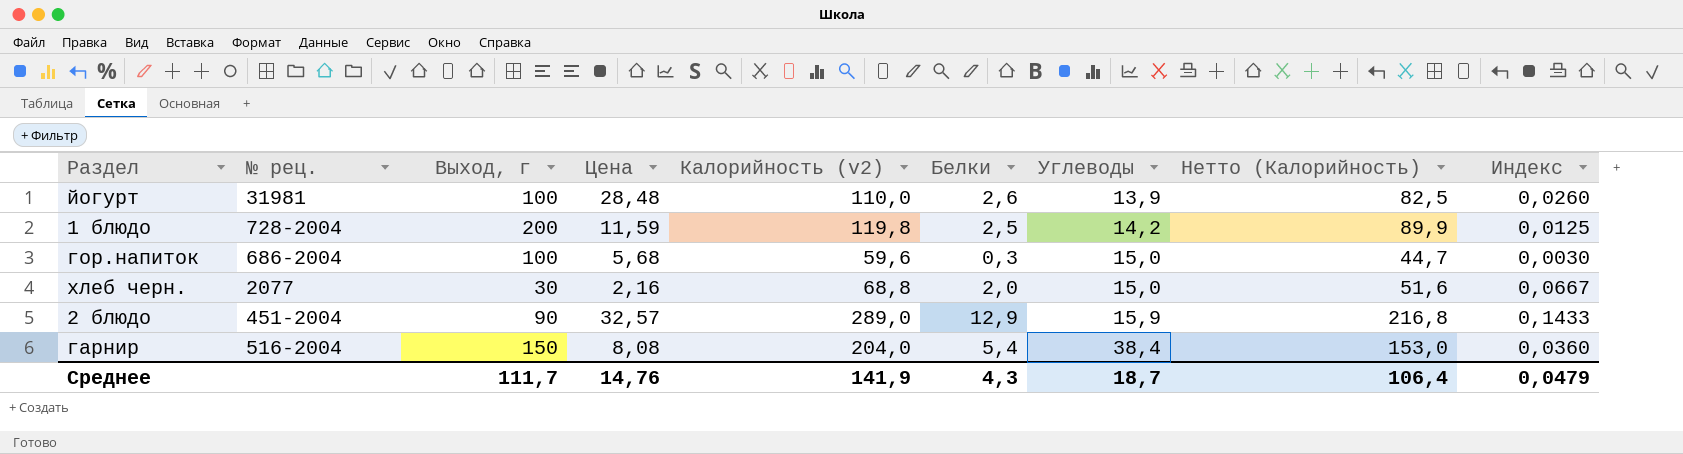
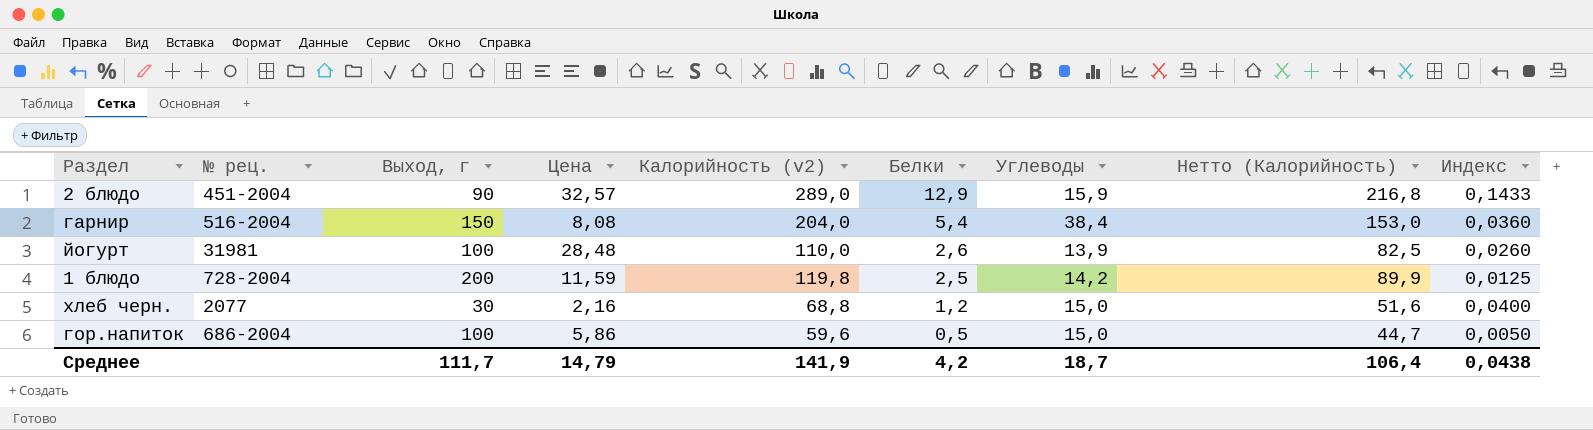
row order: Углеводы ascending -> Белки descending
хлеб черн. | Белки: 2,0 -> 1,2
хлеб черн. | Индекс: 0,0667 -> 0,0400
гор.напиток | Цена: 5,68 -> 5,86
гор.напиток | Белки: 0,3 -> 0,5
гор.напиток | Индекс: 0,0030 -> 0,0050
Среднее | Цена: 14,76 -> 14,79
Среднее | Белки: 4,3 -> 4,2
Среднее | Индекс: 0,0479 -> 0,0438

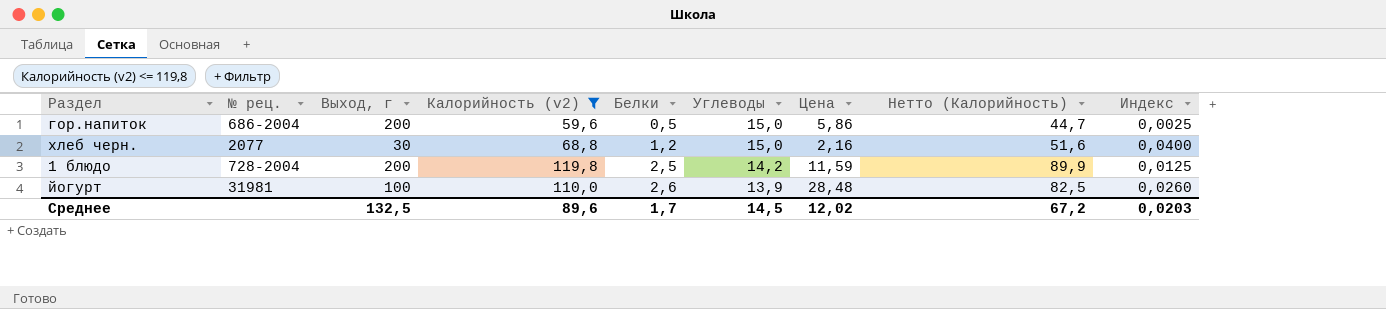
filter: none -> Калорийность (v2) <= 119,8
row order: Белки descending -> Белки ascending
column Цена | position: 4 -> 7
гор.напиток | Выход, г: 100 -> 200
гор.напиток | Индекс: 0,0050 -> 0,0025
Среднее | Выход, г: 111,7 -> 132,5
Среднее | Калорийность (v2): 141,9 -> 89,6
Среднее | Белки: 4,2 -> 1,7
Среднее | Углеводы: 18,7 -> 14,5
Среднее | Цена: 14,79 -> 12,02
Среднее | Нетто (Калорийность): 106,4 -> 67,2
Среднее | Индекс: 0,0438 -> 0,0203

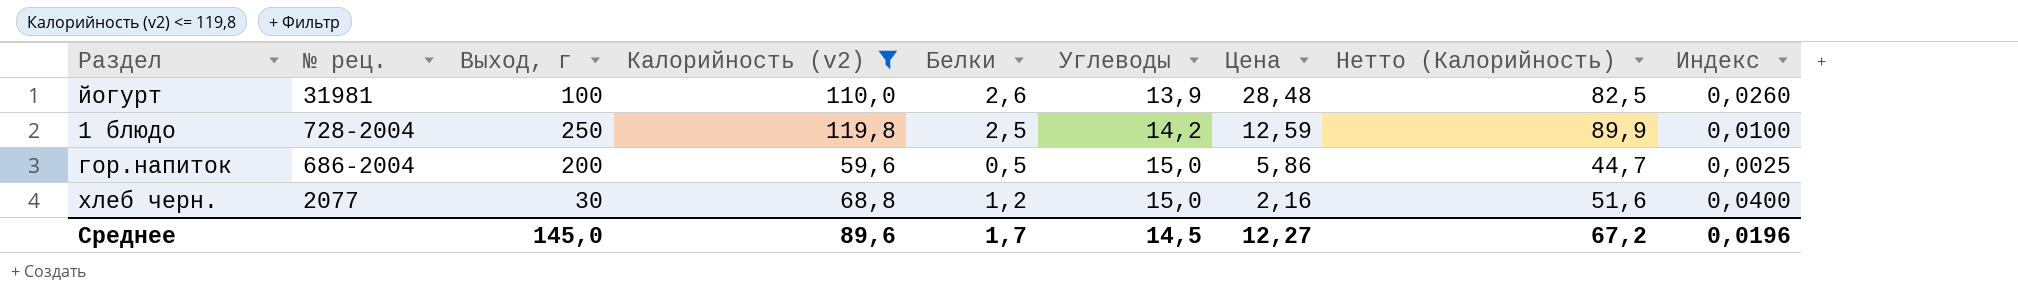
row order: Белки ascending -> Углеводы ascending
1 блюдо | Выход, г: 200 -> 250
1 блюдо | Цена: 11,59 -> 12,59
1 блюдо | Индекс: 0,0125 -> 0,0100
Среднее | Выход, г: 132,5 -> 145,0
Среднее | Цена: 12,02 -> 12,27
Среднее | Индекс: 0,0203 -> 0,0196

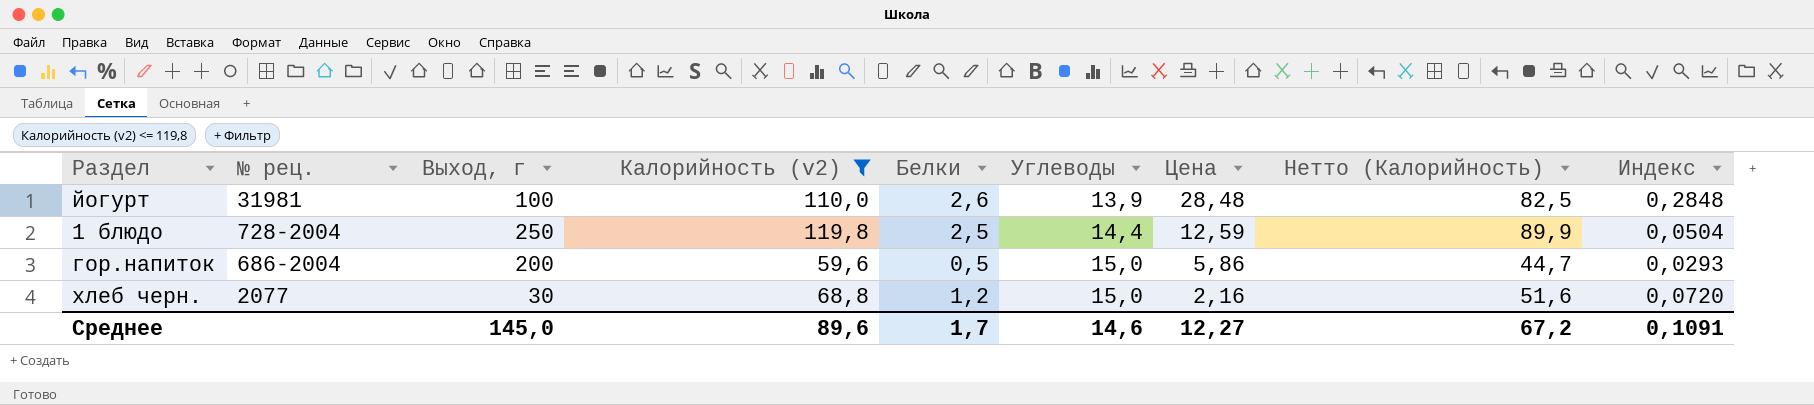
column Индекс | formula: [Белки] / [Выход, г] -> [Цена] / [Выход, г]
1 блюдо | Углеводы: 14,2 -> 14,4
Среднее | Углеводы: 14,5 -> 14,6
Среднее | Индекс: 0,0196 -> 0,1091

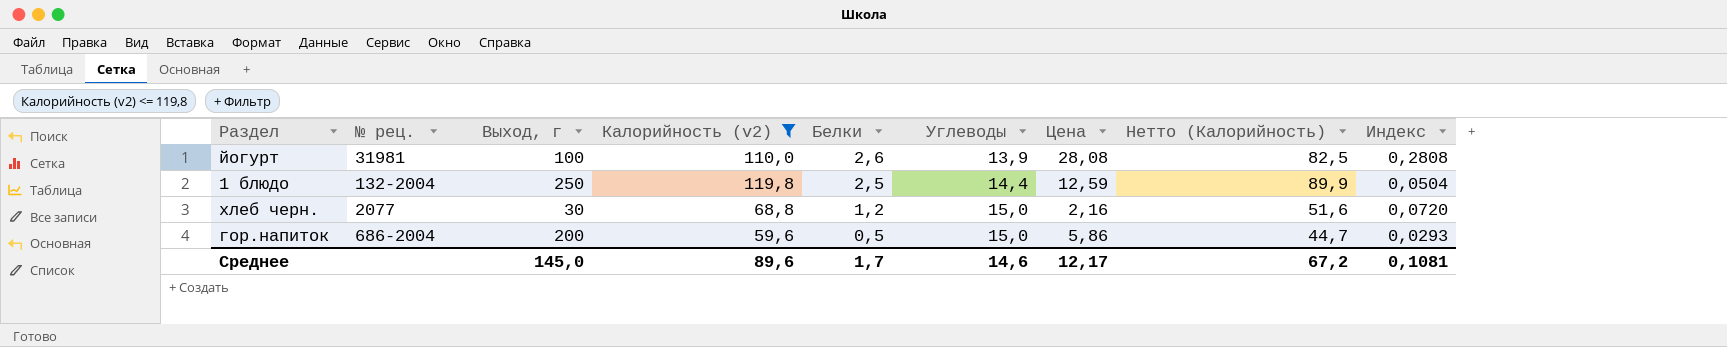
row order: Углеводы ascending -> Белки descending
йогурт | Цена: 28,48 -> 28,08
йогурт | Индекс: 0,2848 -> 0,2808
1 блюдо | № рец.: 728-2004 -> 132-2004
Среднее | Цена: 12,27 -> 12,17
Среднее | Индекс: 0,1091 -> 0,1081

